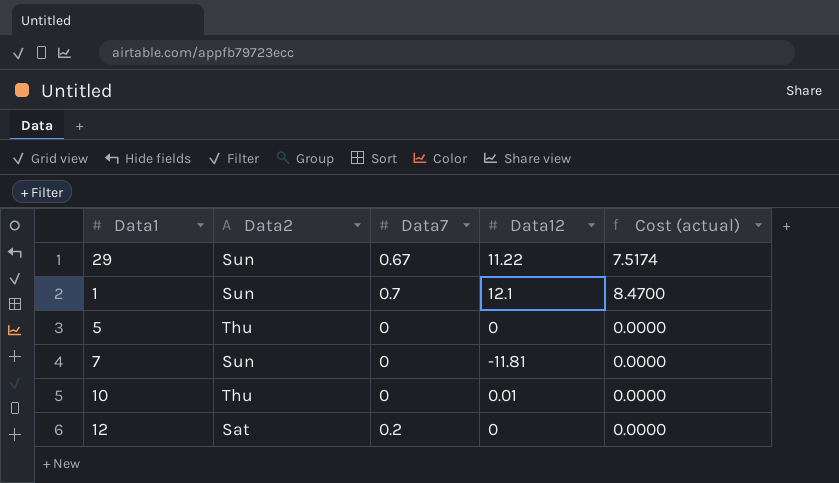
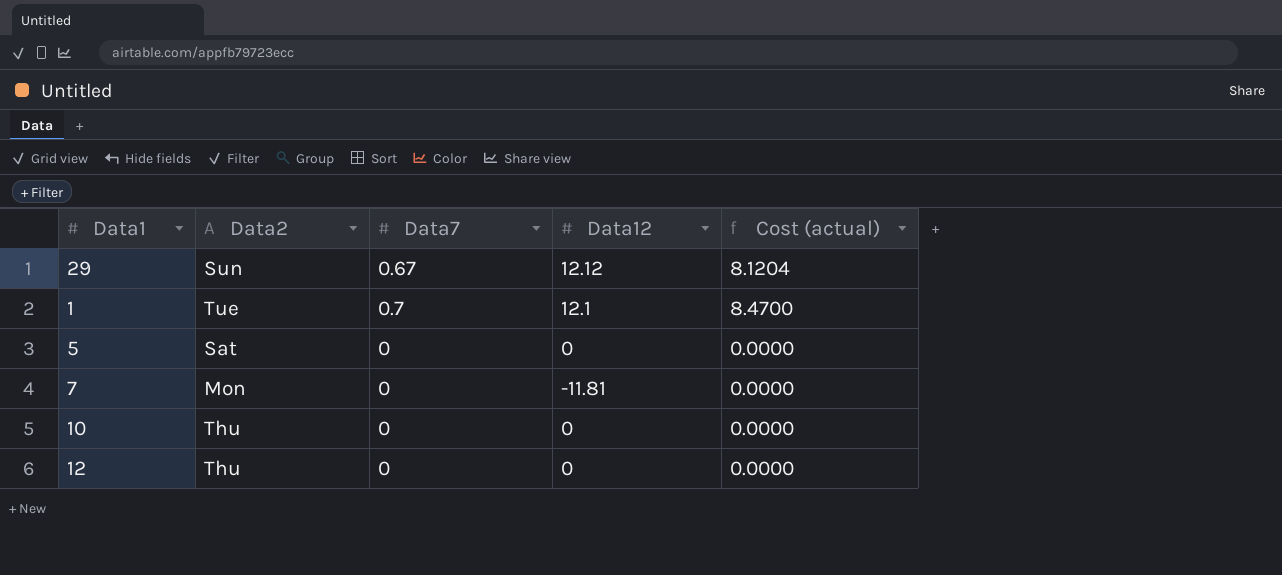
29 | Data12: 11.22 -> 12.12
29 | Cost (actual): 7.5174 -> 8.1204
1 | Data2: Sun -> Tue
5 | Data2: Thu -> Sat
7 | Data2: Sun -> Mon
10 | Data12: 0.01 -> 0
12 | Data2: Sat -> Thu
12 | Data7: 0.2 -> 0

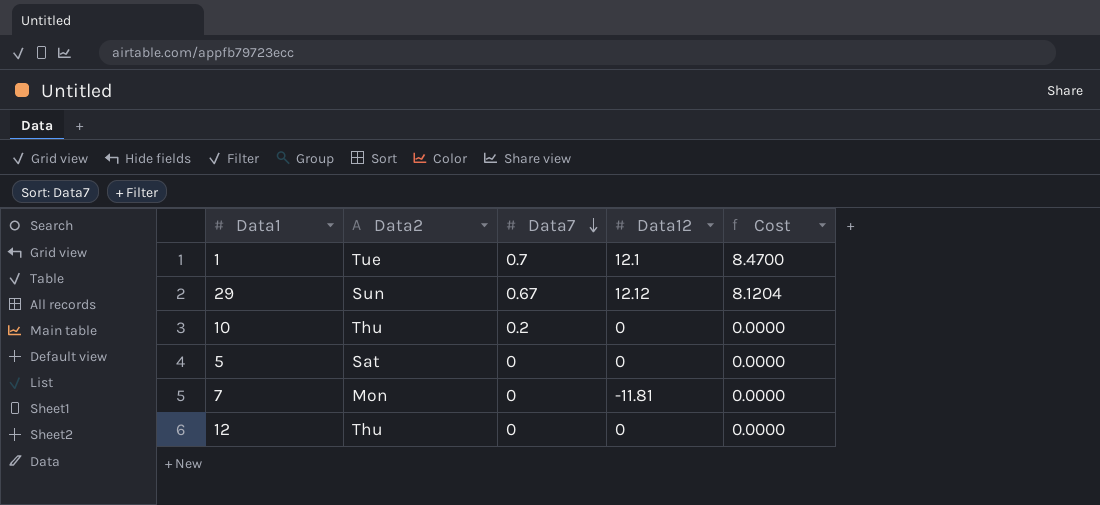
row order: none -> Data7 descending
column name: Cost (actual) -> Cost
10 | Data7: 0 -> 0.2

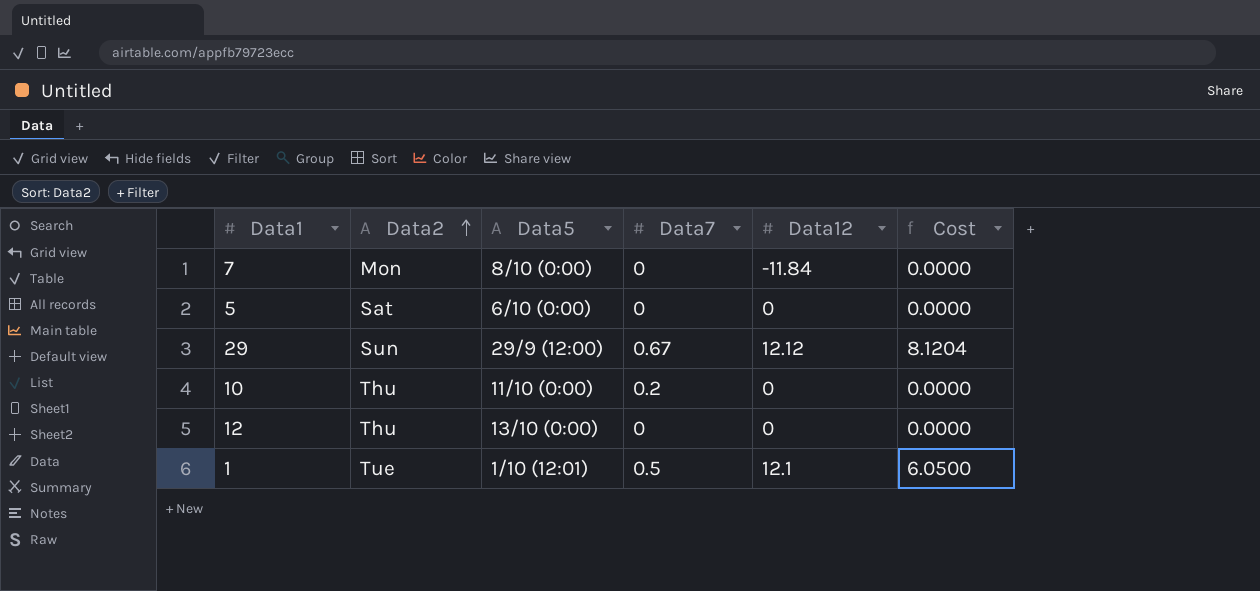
row order: Data7 descending -> Data2 ascending
column Data5 | position: none -> 3
7 | Data12: -11.81 -> -11.84
1 | Data7: 0.7 -> 0.5
1 | Cost: 8.4700 -> 6.0500

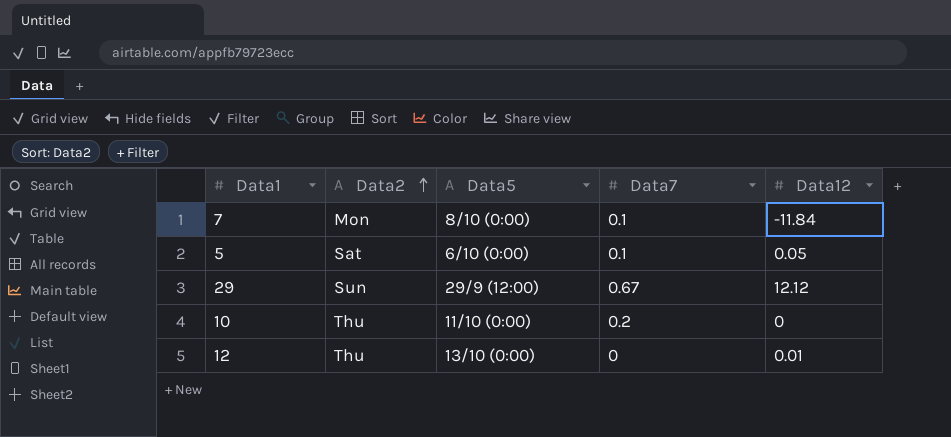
column Cost | formula: [Data7] * [Data12] -> none
row 1: Tue | 1/10 (12:01) | 0.5 | 12.1 | 6.0500 -> none
7 | Data7: 0 -> 0.1
5 | Data7: 0 -> 0.1
5 | Data12: 0 -> 0.05
12 | Data12: 0 -> 0.01

